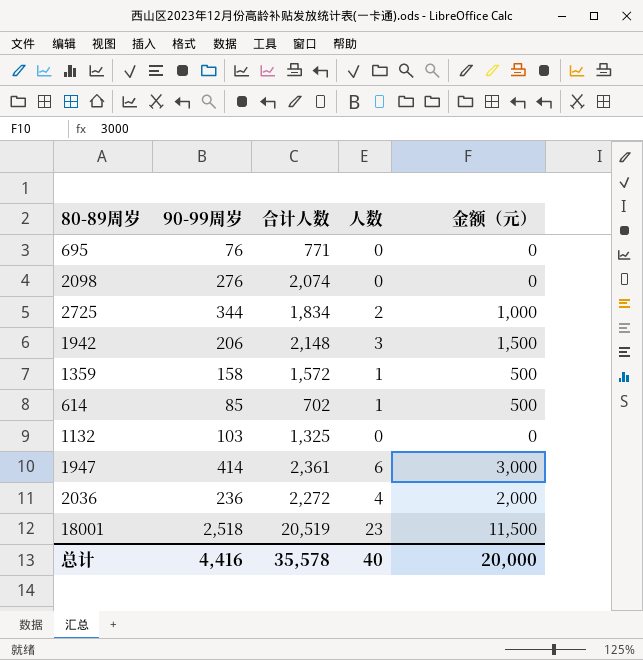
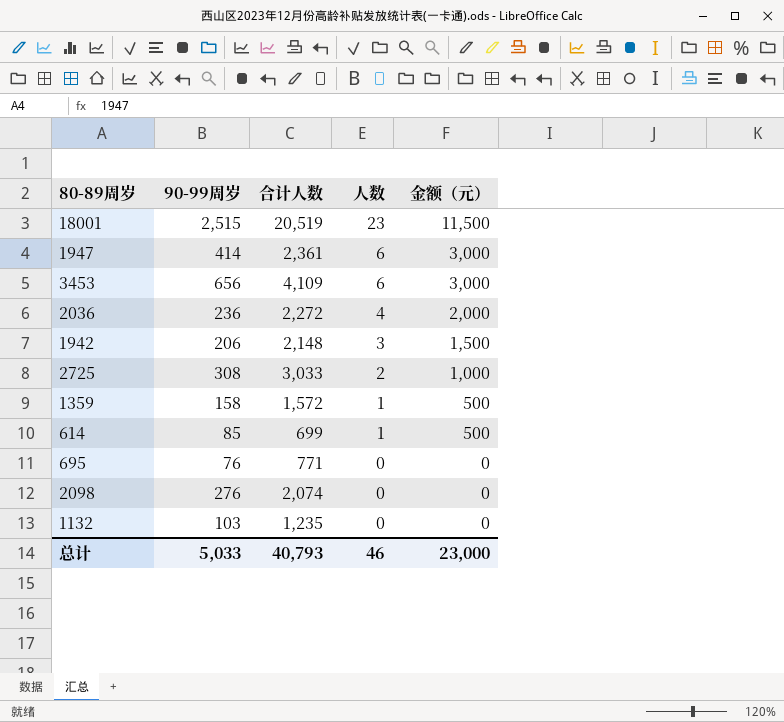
row order: none -> 人数 descending
18001 | 90-99周岁: 2,518 -> 2,515
row 3453: none -> 656 | 4,109 | 6 | 3,000
2725 | 90-99周岁: 344 -> 308
2725 | 合计人数: 1,834 -> 3,033
614 | 合计人数: 702 -> 699
1132 | 合计人数: 1,325 -> 1,235
总计 | 90-99周岁: 4,416 -> 5,033
总计 | 合计人数: 35,578 -> 40,793
总计 | 人数: 40 -> 46
总计 | 金额（元）: 20,000 -> 23,000

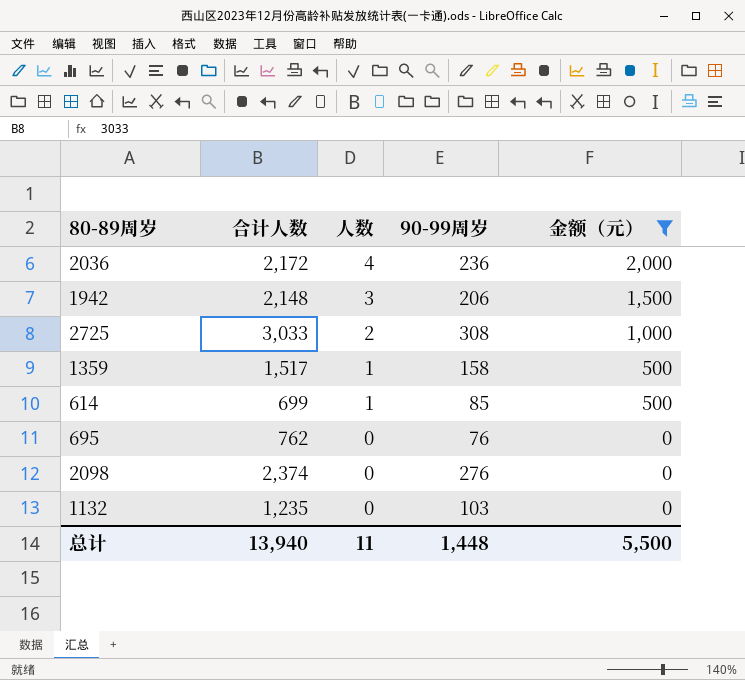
filter: none -> 金额（元） <= 2,000
column 90-99周岁 | position: 2 -> 4
2036 | 合计人数: 2,272 -> 2,172
1359 | 合计人数: 1,572 -> 1,517
695 | 合计人数: 771 -> 762
2098 | 合计人数: 2,074 -> 2,374
总计 | 合计人数: 40,793 -> 13,940
总计 | 人数: 46 -> 11
总计 | 90-99周岁: 5,033 -> 1,448
总计 | 金额（元）: 23,000 -> 5,500

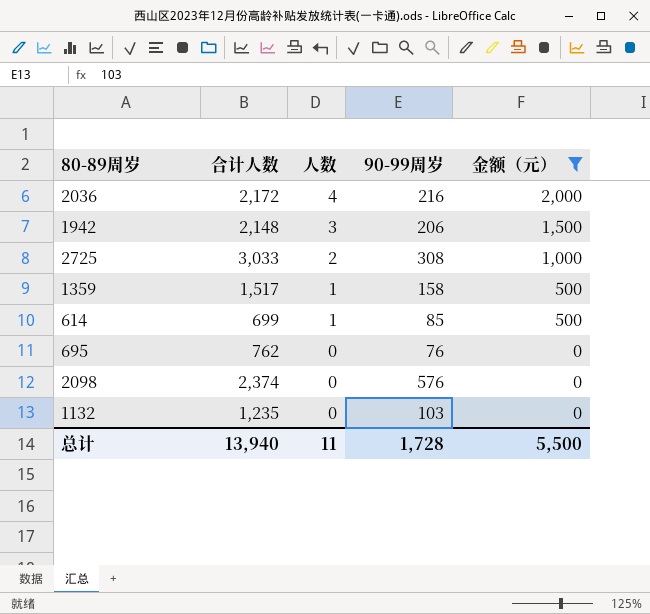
2036 | 90-99周岁: 236 -> 216
2098 | 90-99周岁: 276 -> 576
总计 | 90-99周岁: 1,448 -> 1,728

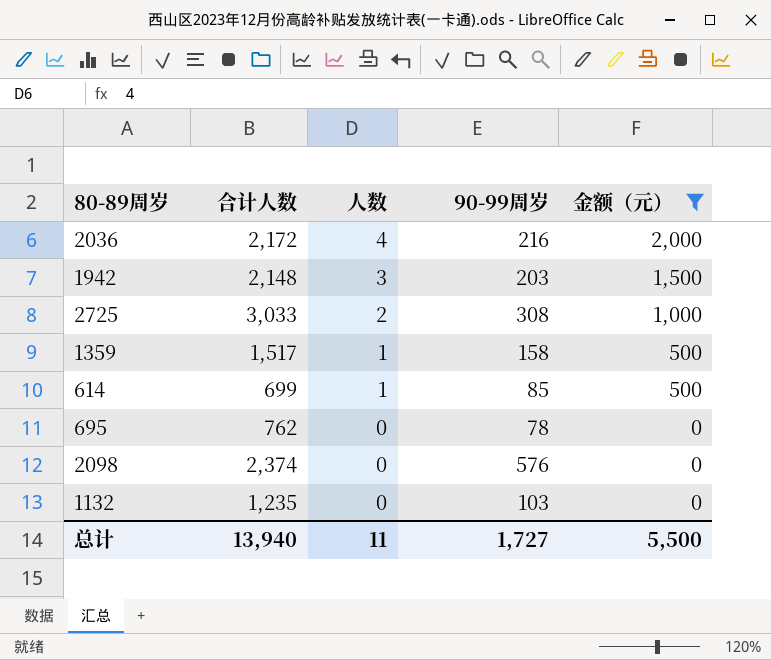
1942 | 90-99周岁: 206 -> 203
695 | 90-99周岁: 76 -> 78
总计 | 90-99周岁: 1,728 -> 1,727

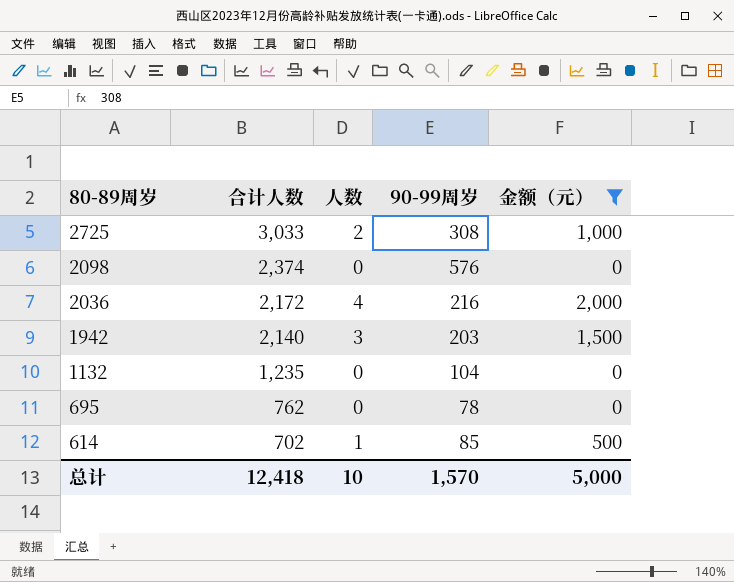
row order: 人数 descending -> 80-89周岁 descending
row 1359: 1,517 | 1 | 158 | 500 -> none
1942 | 合计人数: 2,148 -> 2,140
1132 | 90-99周岁: 103 -> 104
614 | 合计人数: 699 -> 702
总计 | 合计人数: 13,940 -> 12,418
总计 | 人数: 11 -> 10
总计 | 90-99周岁: 1,727 -> 1,570
总计 | 金额（元）: 5,500 -> 5,000

